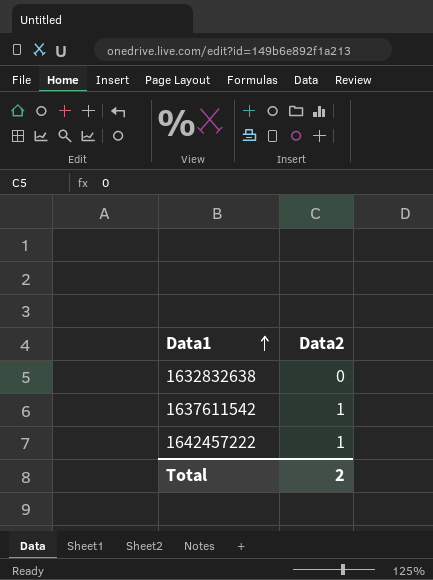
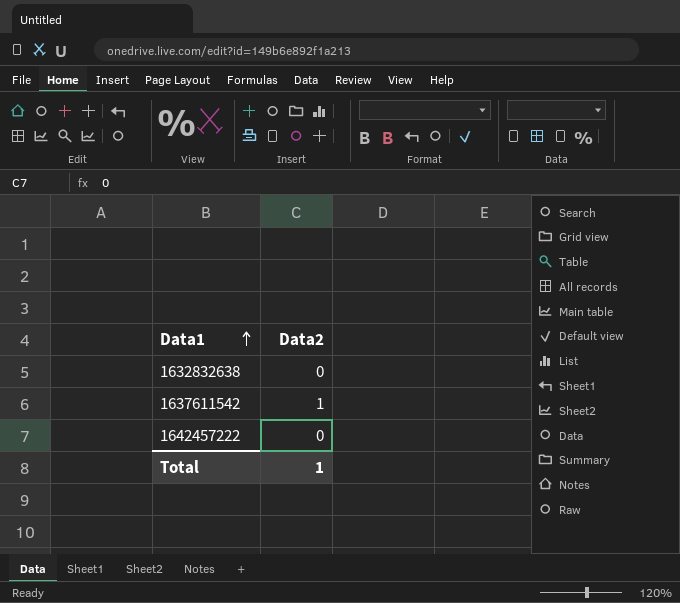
1642457222 | Data2: 1 -> 0
Total | Data2: 2 -> 1

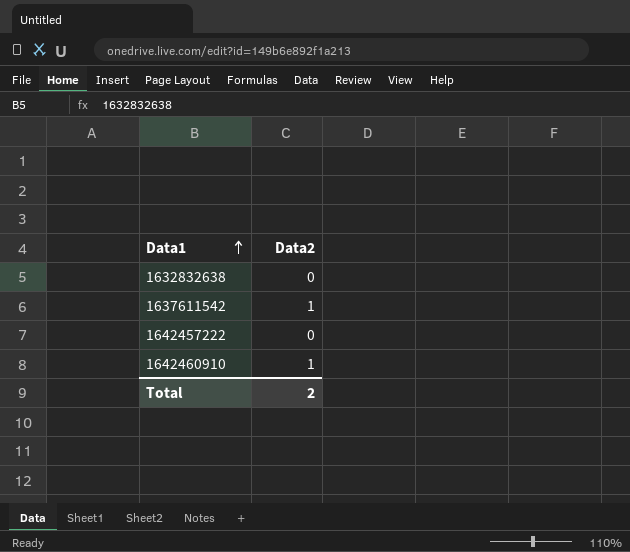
row 1642460910: none -> 1
Total | Data2: 1 -> 2

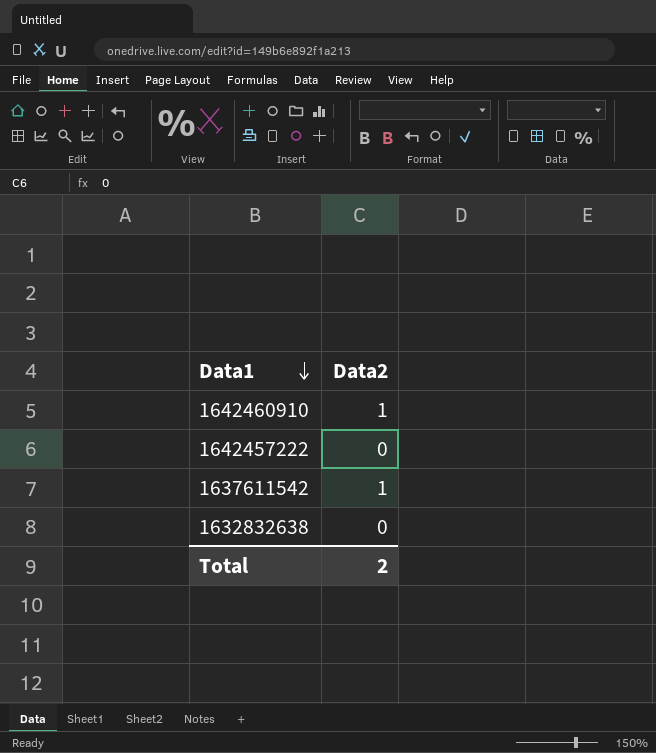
row order: Data1 ascending -> Data1 descending

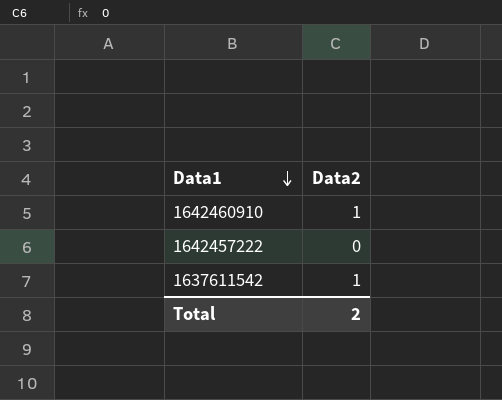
row 1632832638: 0 -> none

